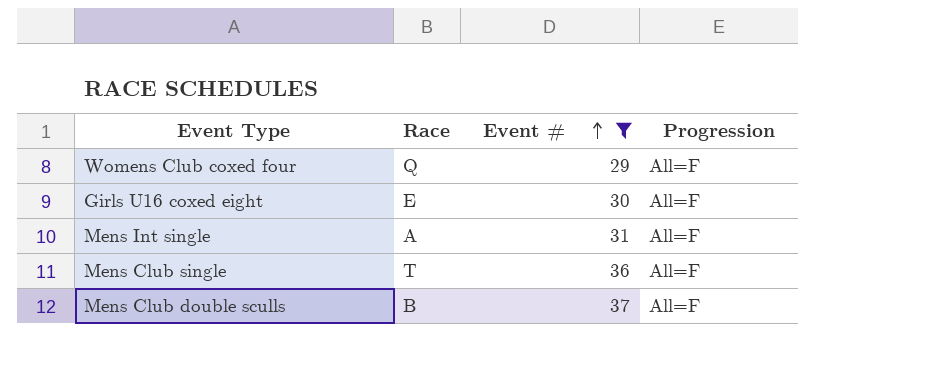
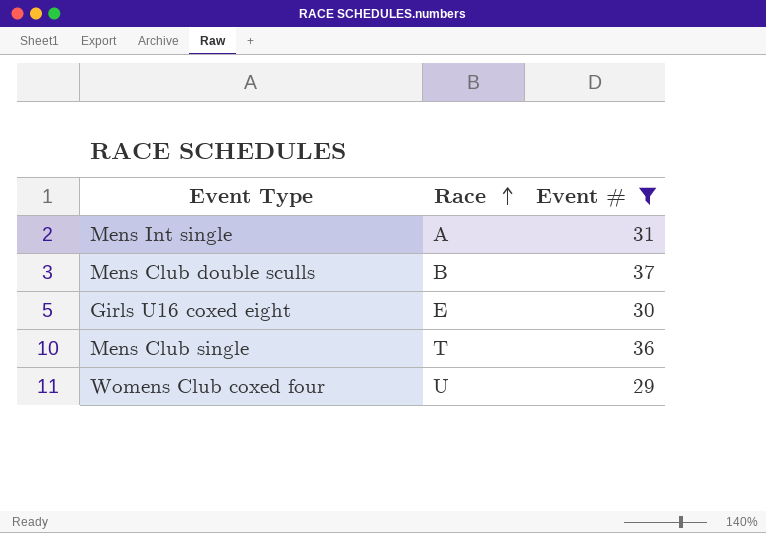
row order: Event # ascending -> Race ascending
column Progression | position: 4 -> none
Womens Club coxed four | Race: Q -> U

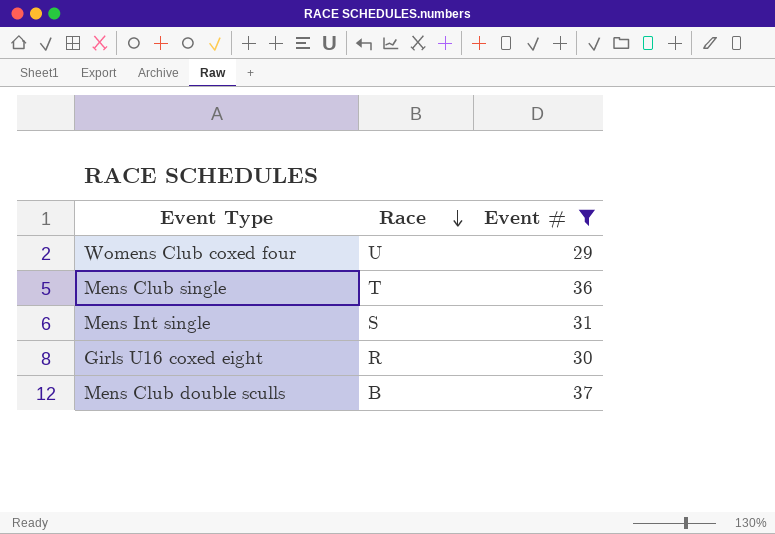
row order: Race ascending -> Race descending
Mens Int single | Race: A -> S
Girls U16 coxed eight | Race: E -> R

